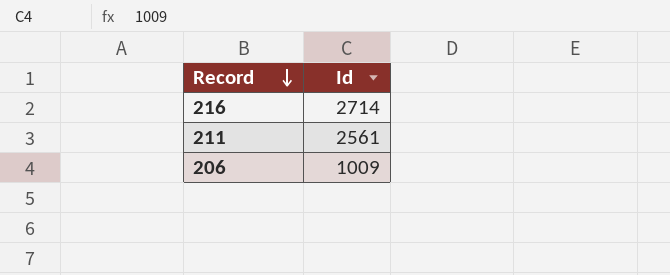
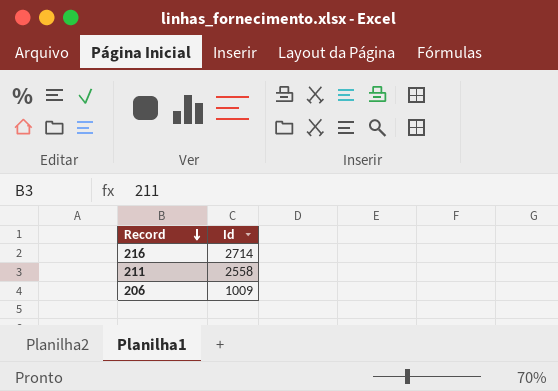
211 | Id: 2561 -> 2558

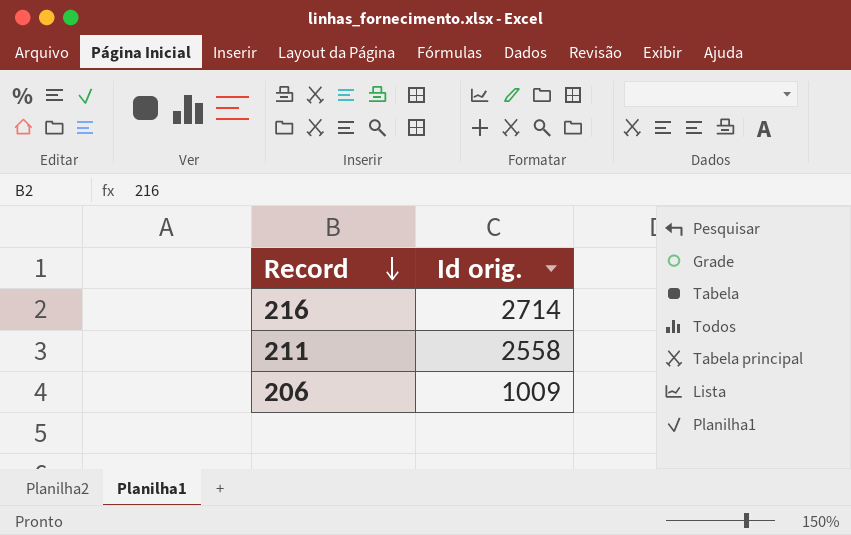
column name: Id -> Id orig.

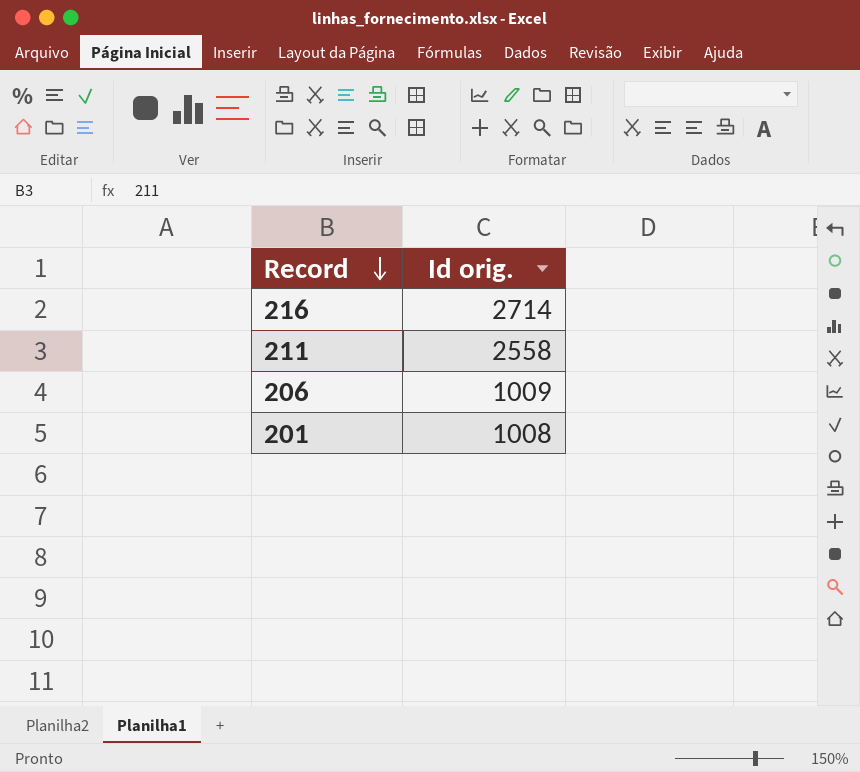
row 201: none -> 1008

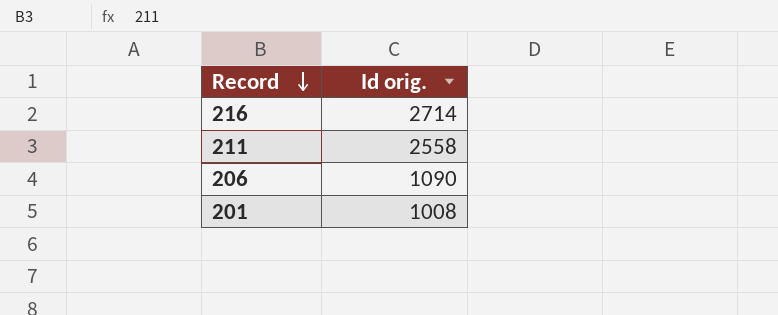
206 | Id orig.: 1009 -> 1090

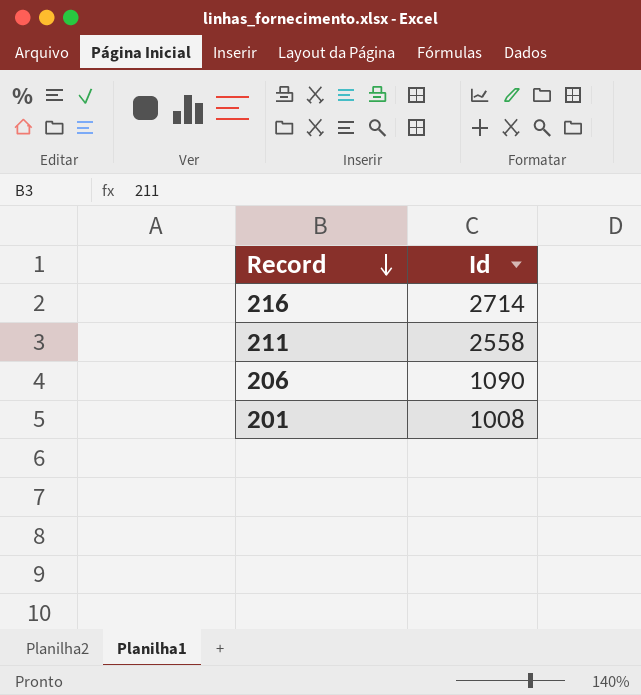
column name: Id orig. -> Id

